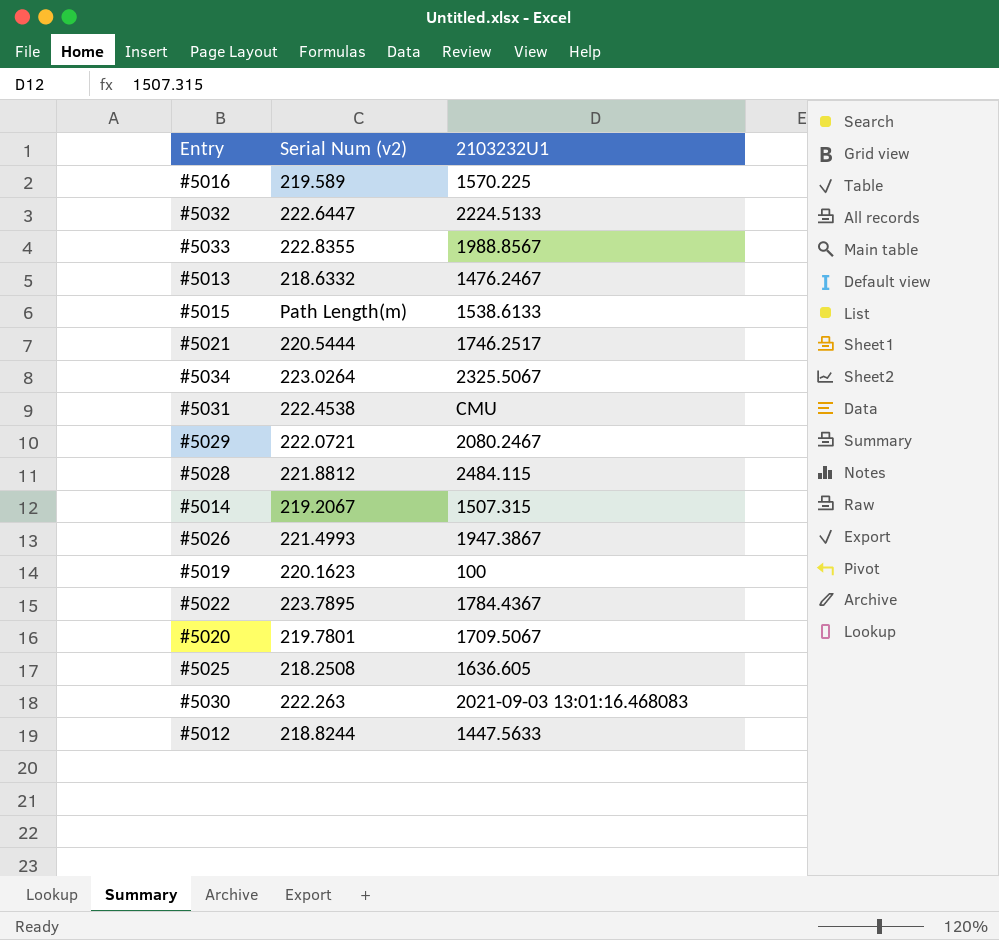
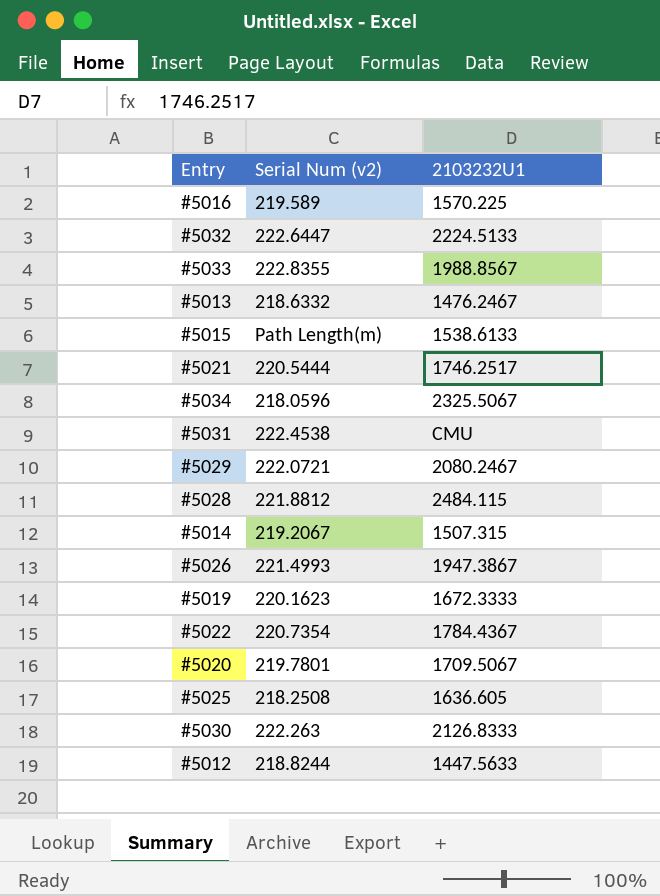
#5034 | Serial Num (v2): 223.0264 -> 218.0596
#5019 | 2103232U1: 100 -> 1672.3333
#5022 | Serial Num (v2): 223.7895 -> 220.7354
#5030 | 2103232U1: 2021-09-03 13:01:16.468083 -> 2126.8333

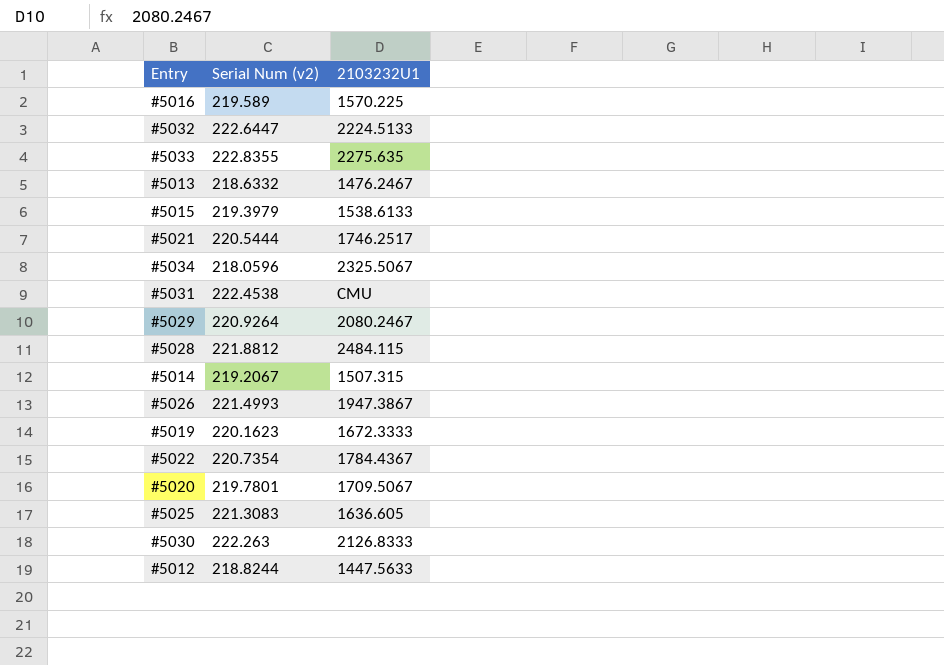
#5033 | 2103232U1: 1988.8567 -> 2275.635
#5015 | Serial Num (v2): Path Length(m) -> 219.3979
#5029 | Serial Num (v2): 222.0721 -> 220.9264
#5025 | Serial Num (v2): 218.2508 -> 221.3083

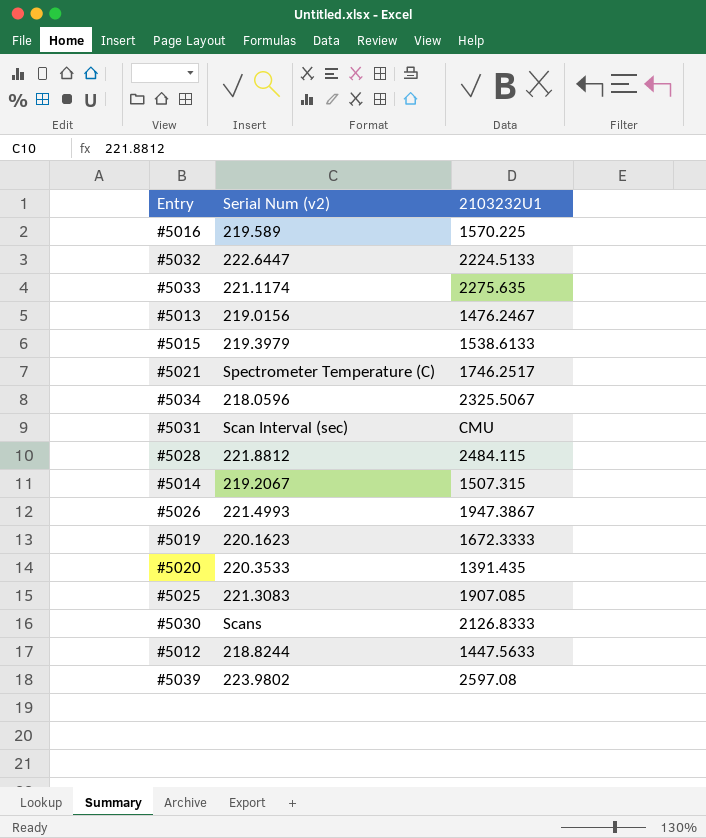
row #5029: 220.9264 | 2080.2467 -> none
row #5022: 220.7354 | 1784.4367 -> none
#5033 | Serial Num (v2): 222.8355 -> 221.1174
#5013 | Serial Num (v2): 218.6332 -> 219.0156
#5021 | Serial Num (v2): 220.5444 -> Spectrometer Temperature (C)
#5031 | Serial Num (v2): 222.4538 -> Scan Interval (sec)
#5020 | Serial Num (v2): 219.7801 -> 220.3533
#5020 | 2103232U1: 1709.5067 -> 1391.435
#5025 | 2103232U1: 1636.605 -> 1907.085
#5030 | Serial Num (v2): 222.263 -> Scans
row #5039: none -> 223.9802 | 2597.08

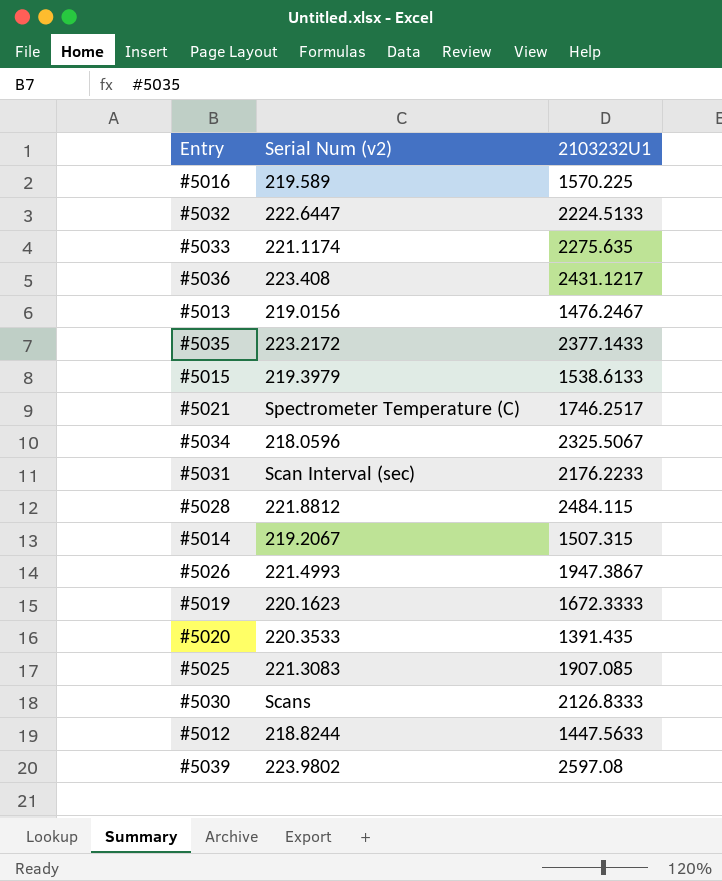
row #5036: none -> 223.408 | 2431.1217
row #5035: none -> 223.2172 | 2377.1433
#5031 | 2103232U1: CMU -> 2176.2233

